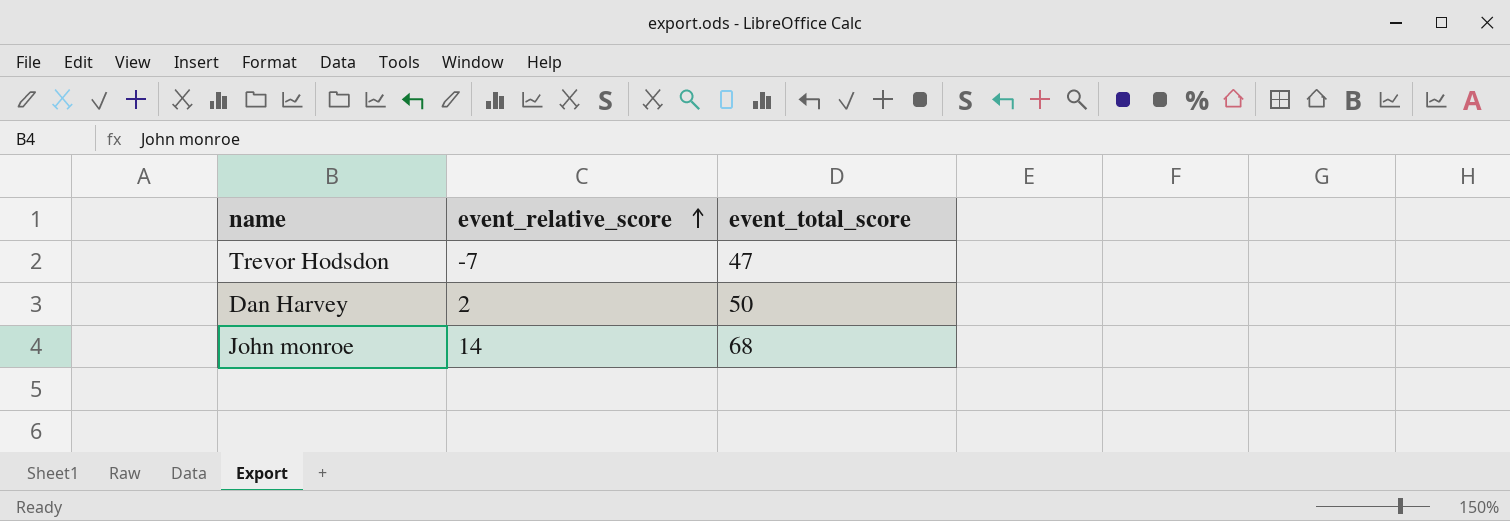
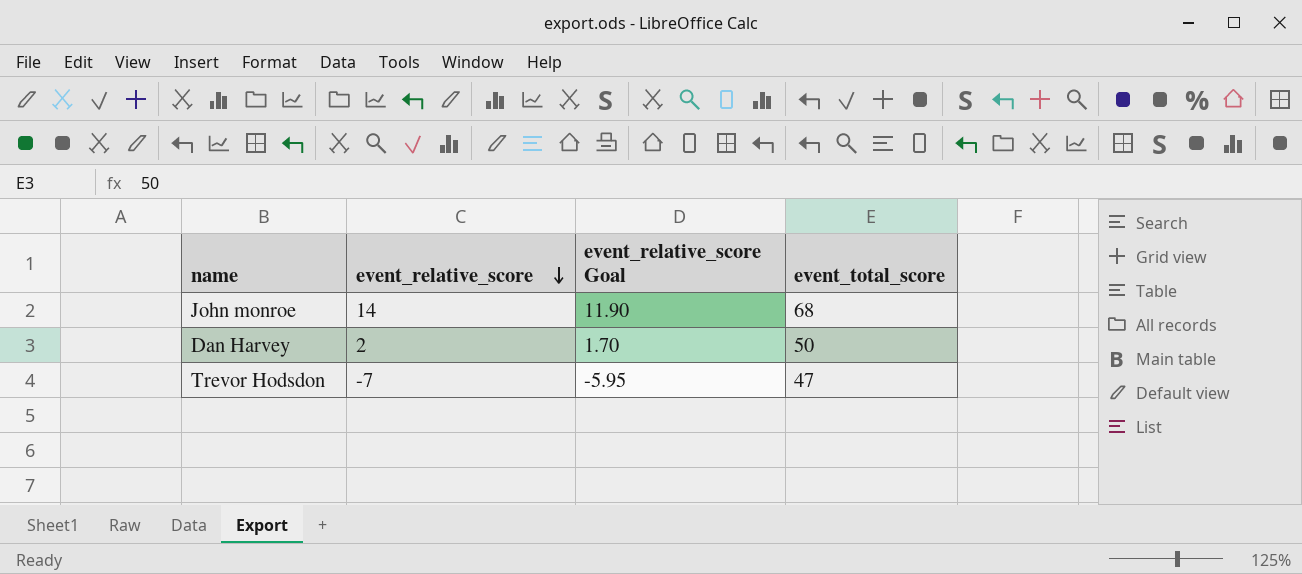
row order: event_relative_score ascending -> event_relative_score descending
column event_relative_score Goal | formula: none -> [event_relative_score] * 0.85

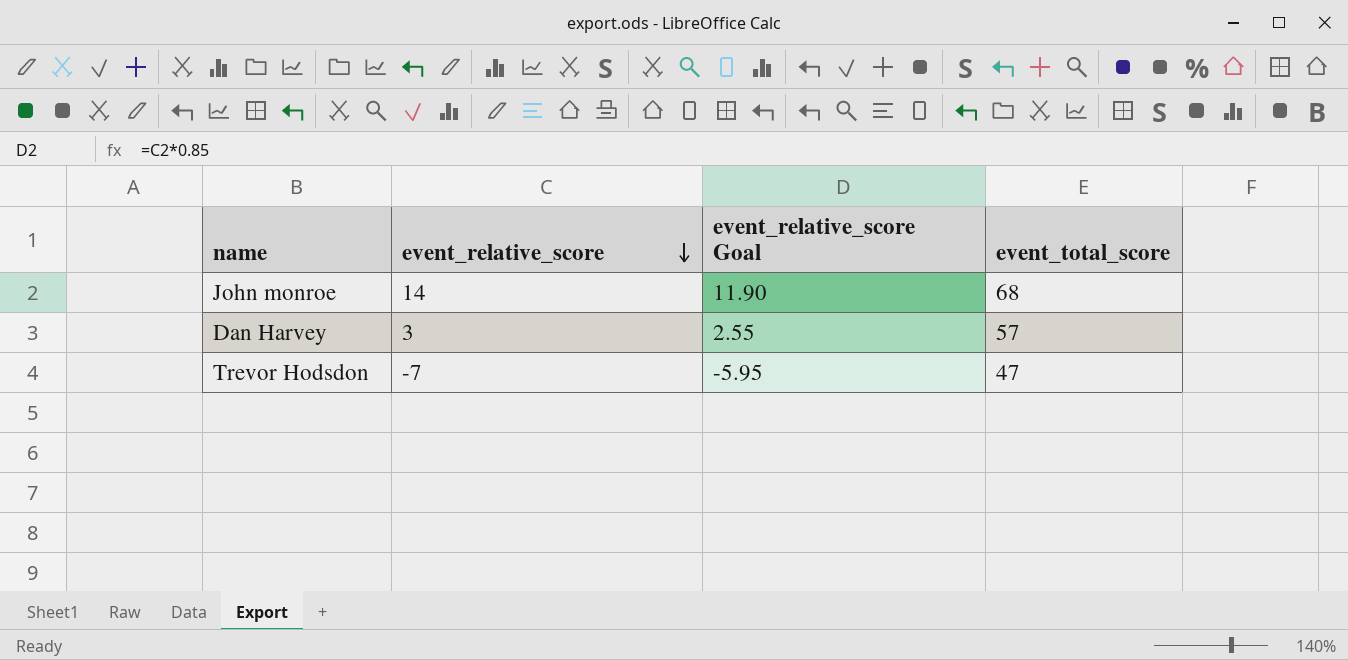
Dan Harvey | event_relative_score: 2 -> 3
Dan Harvey | event_relative_score Goal: 1.70 -> 2.55
Dan Harvey | event_total_score: 50 -> 57

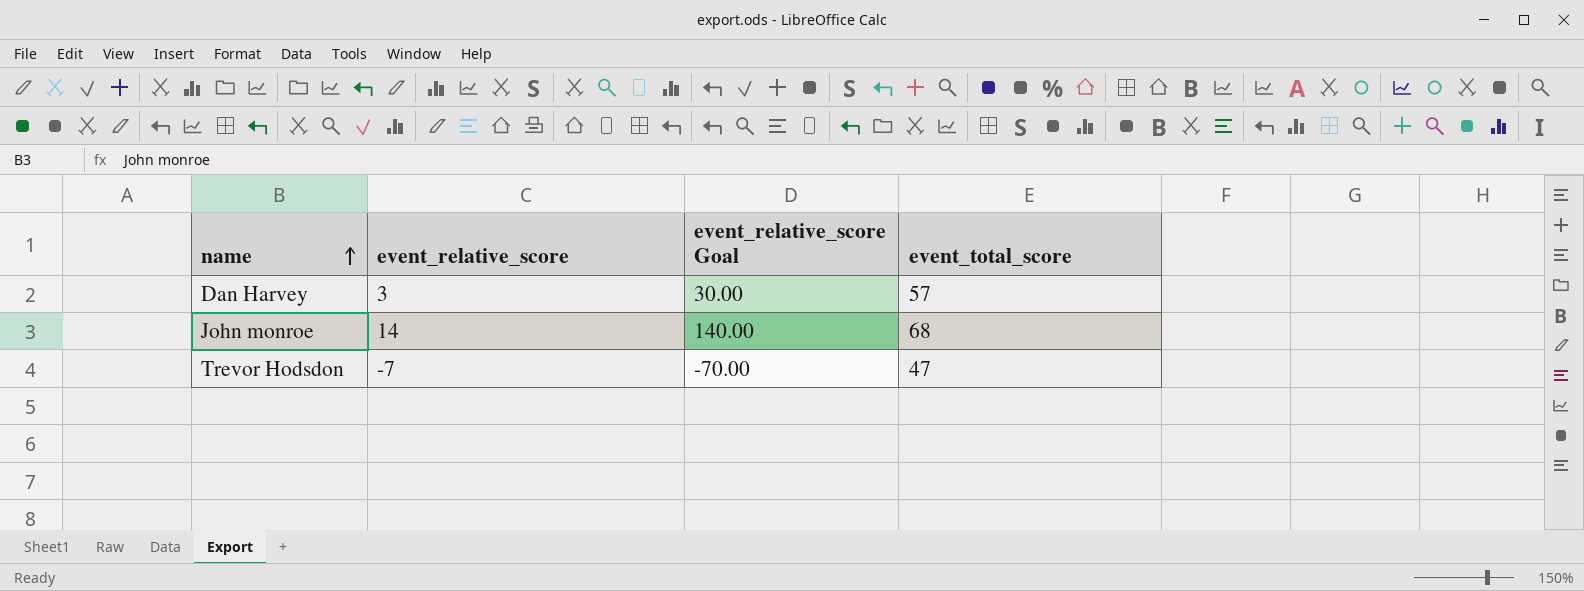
row order: event_relative_score descending -> name ascending
column event_relative_score Goal | formula: [event_relative_score] * 0.85 -> [event_relative_score] * 10

